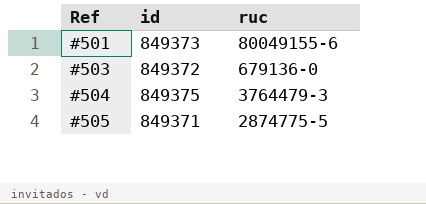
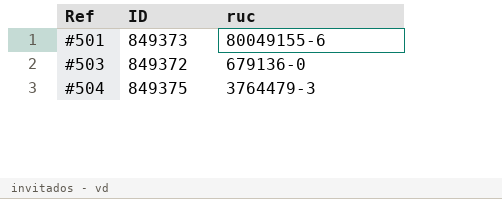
column name: id -> ID
row #505: 849371 | 2874775-5 -> none

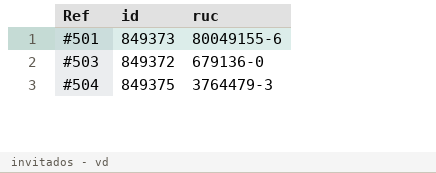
column name: ID -> id

